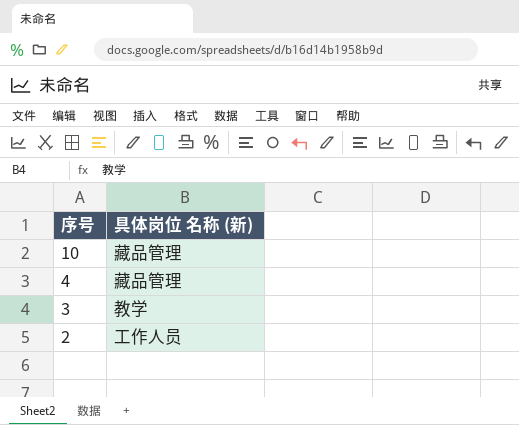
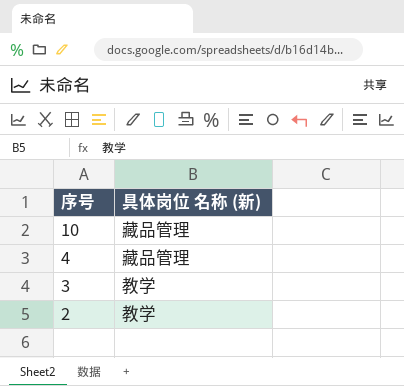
2 | 具体岗位 名称 (新): 工作人员 -> 教学

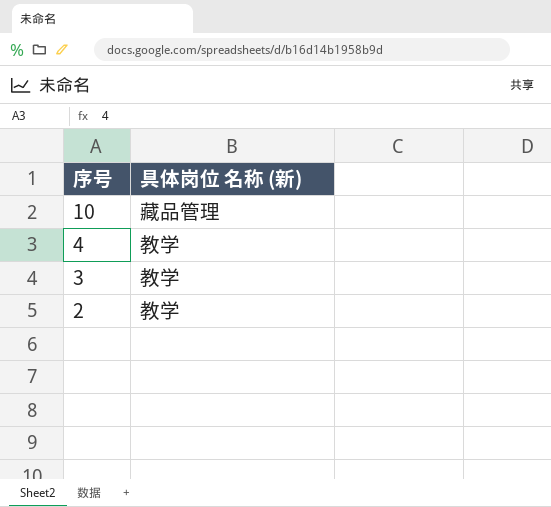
4 | 具体岗位 名称 (新): 藏品管理 -> 教学

